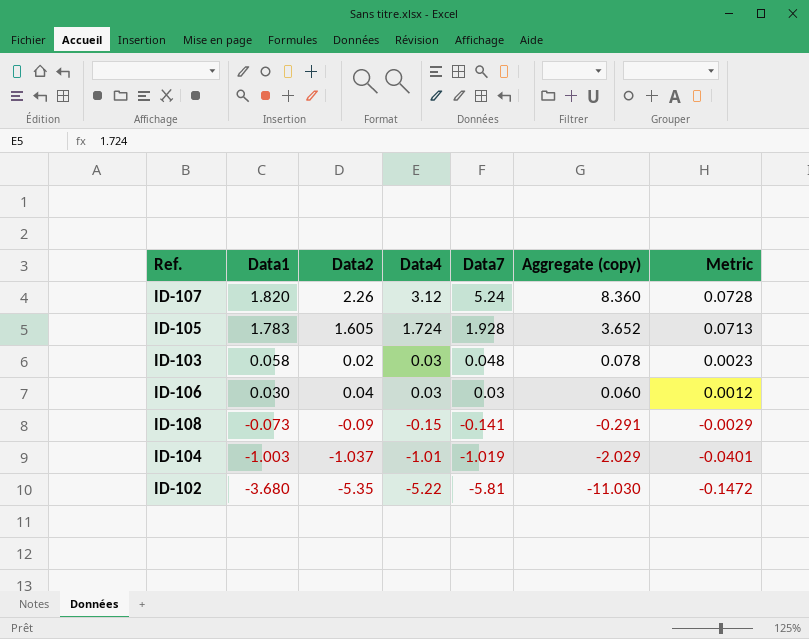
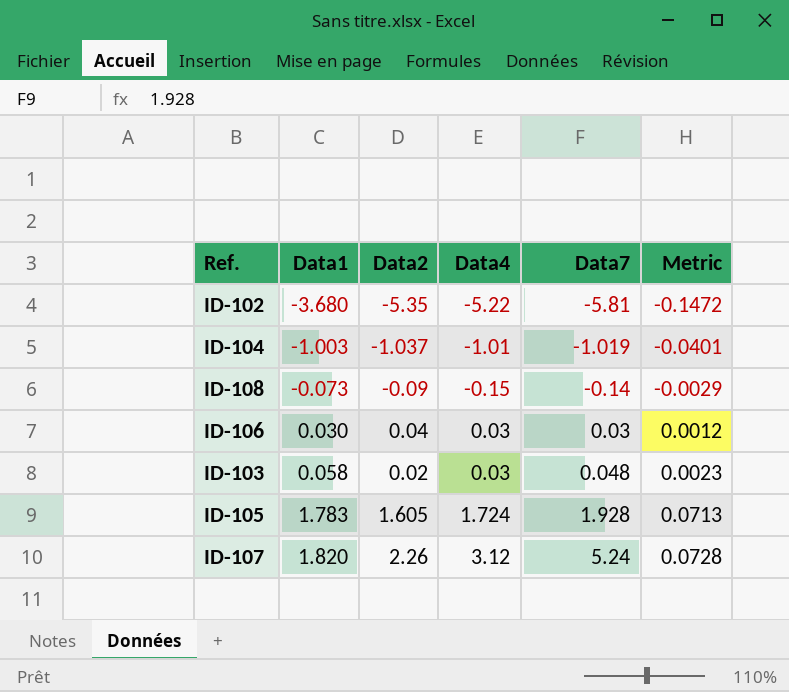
row order: Data1 descending -> Data1 ascending
column Aggregate (copy) | formula: [Data4] + [Data7] -> none
ID-108 | Data7: -0.141 -> -0.14

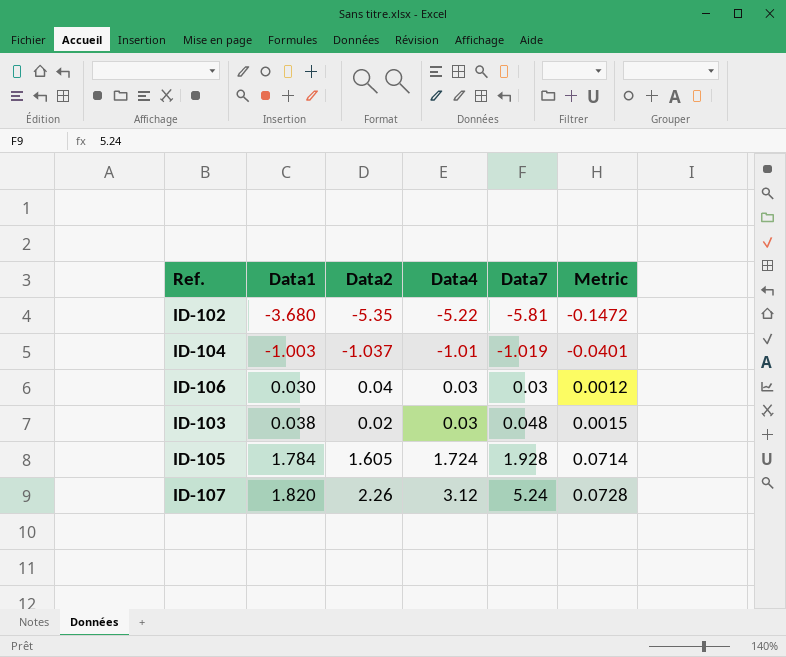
row ID-108: -0.073 | -0.09 | -0.15 | -0.14 | -0.0029 -> none
ID-103 | Data1: 0.058 -> 0.038
ID-103 | Metric: 0.0023 -> 0.0015
ID-105 | Data1: 1.783 -> 1.784
ID-105 | Metric: 0.0713 -> 0.0714

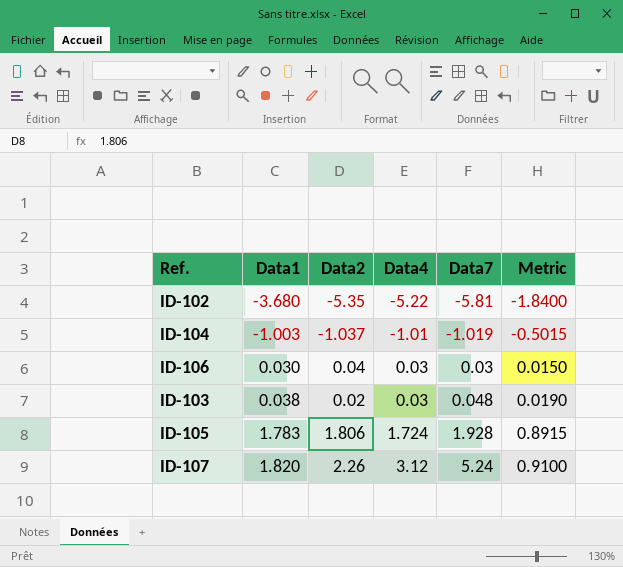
column Metric | formula: [Data1] * 0.04 -> [Data1] * 0.5
ID-105 | Data1: 1.784 -> 1.783
ID-105 | Data2: 1.605 -> 1.806

